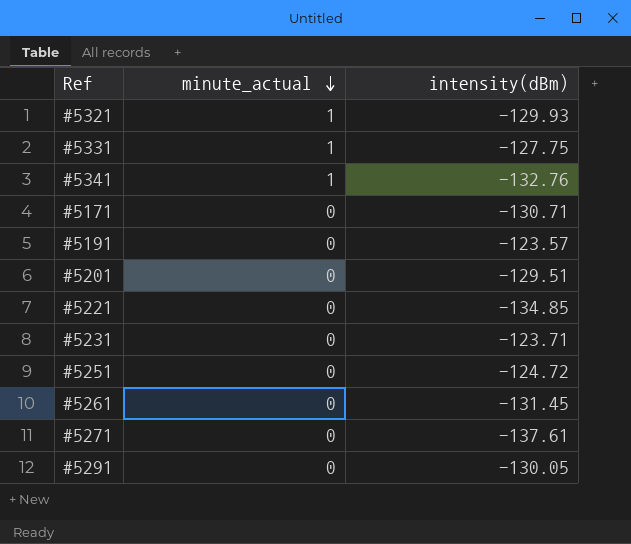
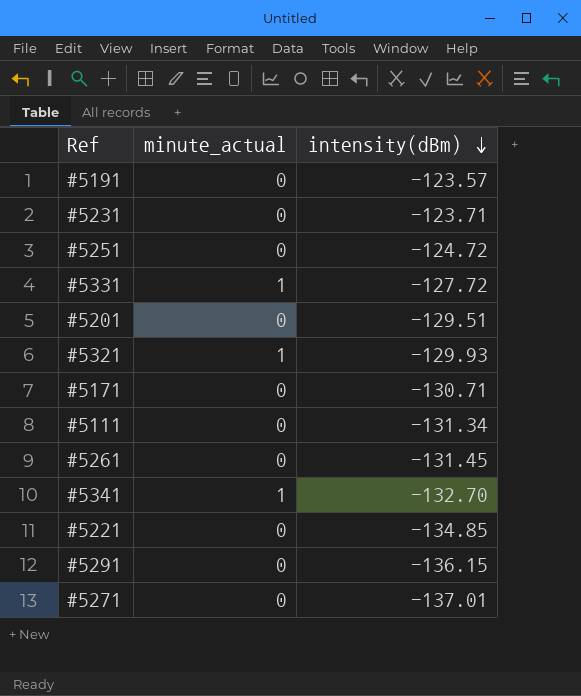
row order: minute_actual descending -> intensity(dBm) descending
#5331 | intensity(dBm): -127.75 -> -127.72
row #5111: none -> 0 | -131.34
#5341 | intensity(dBm): -132.76 -> -132.70
#5291 | intensity(dBm): -130.05 -> -136.15
#5271 | intensity(dBm): -137.61 -> -137.01

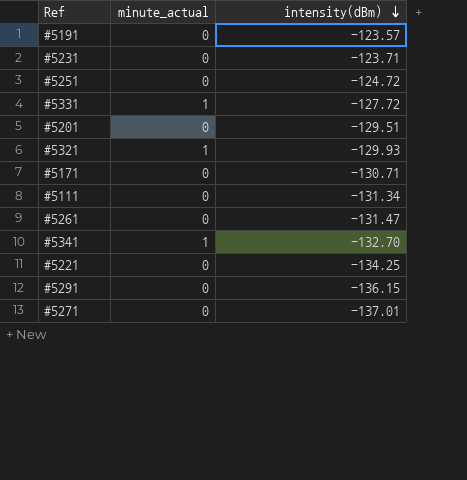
#5261 | intensity(dBm): -131.45 -> -131.47
#5221 | intensity(dBm): -134.85 -> -134.25

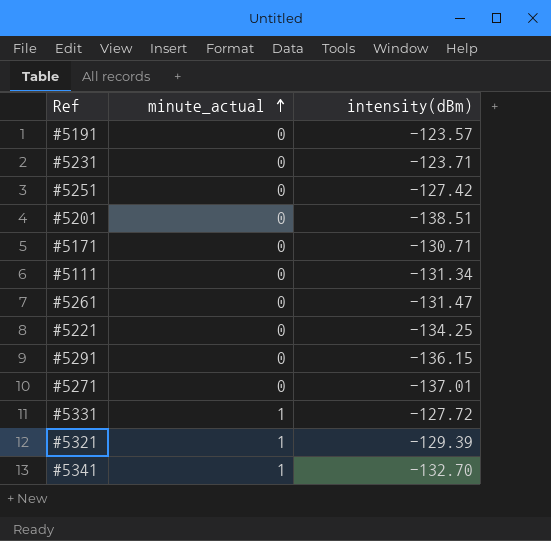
row order: intensity(dBm) descending -> minute_actual ascending
#5251 | intensity(dBm): -124.72 -> -127.42
#5201 | intensity(dBm): -129.51 -> -138.51
#5321 | intensity(dBm): -129.93 -> -129.39

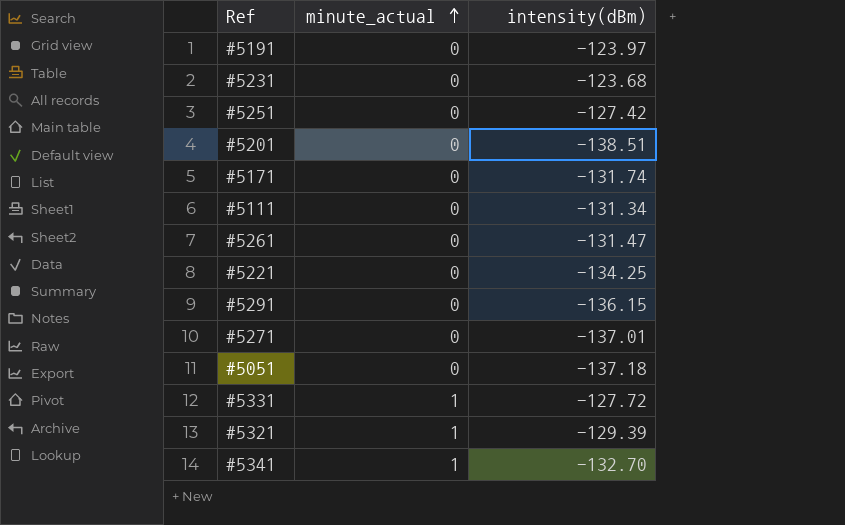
#5191 | intensity(dBm): -123.57 -> -123.97
#5231 | intensity(dBm): -123.71 -> -123.68
#5171 | intensity(dBm): -130.71 -> -131.74
row #5051: none -> 0 | -137.18

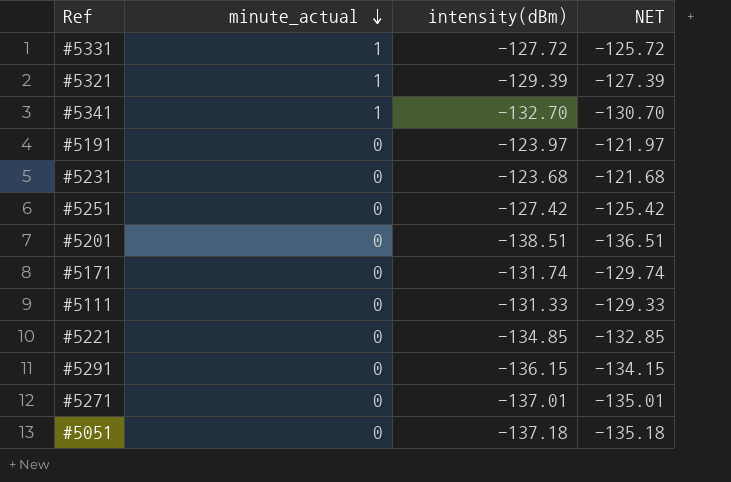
row order: minute_actual ascending -> minute_actual descending
column NET | formula: none -> [intensity(dBm)] + 2
row #5261: 0 | -131.47 -> none
#5111 | intensity(dBm): -131.34 -> -131.33
#5221 | intensity(dBm): -134.25 -> -134.85

